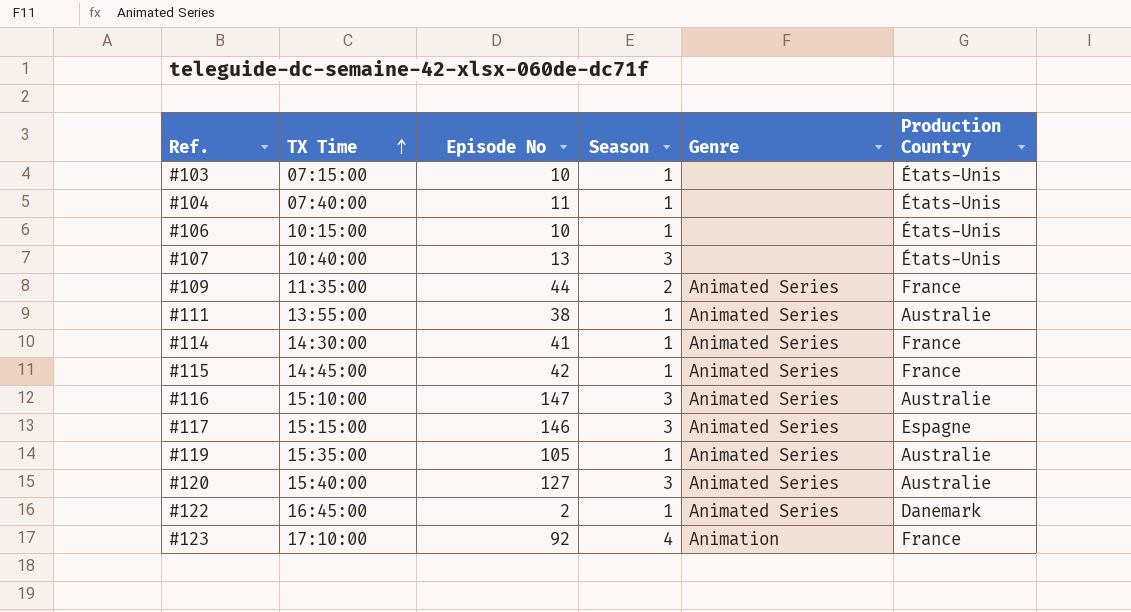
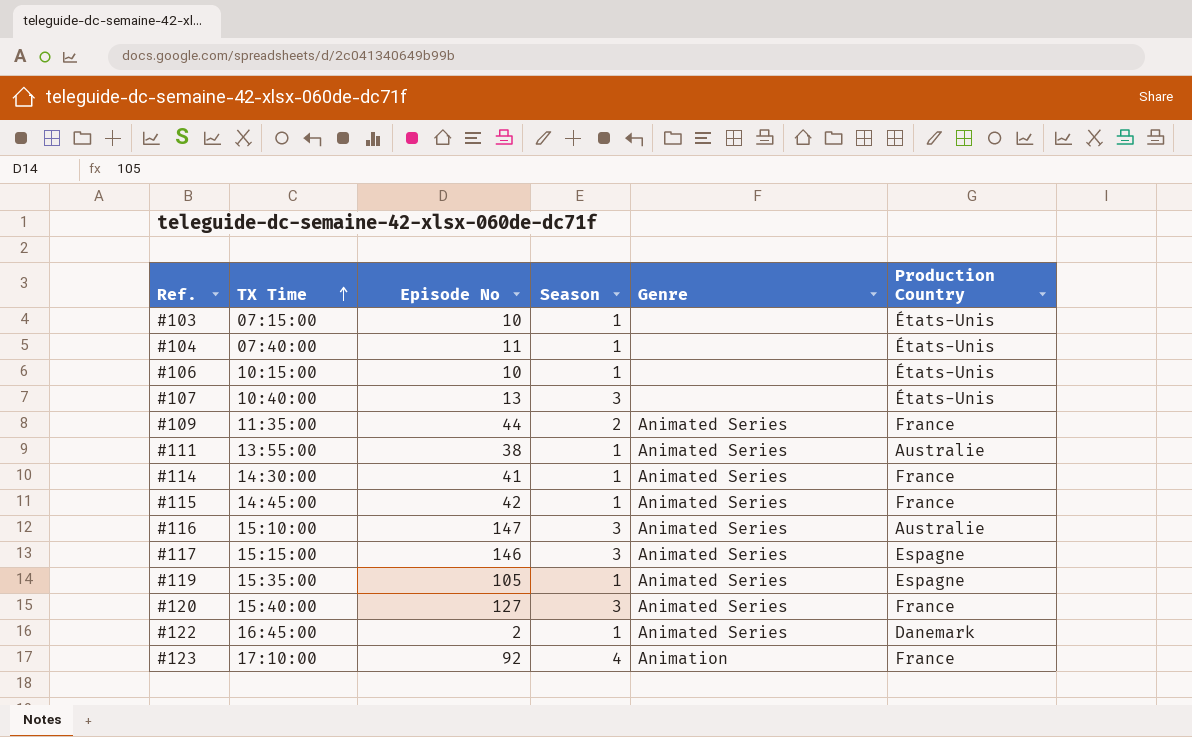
#119 | Production Country: Australie -> Espagne
#120 | Production Country: Australie -> France

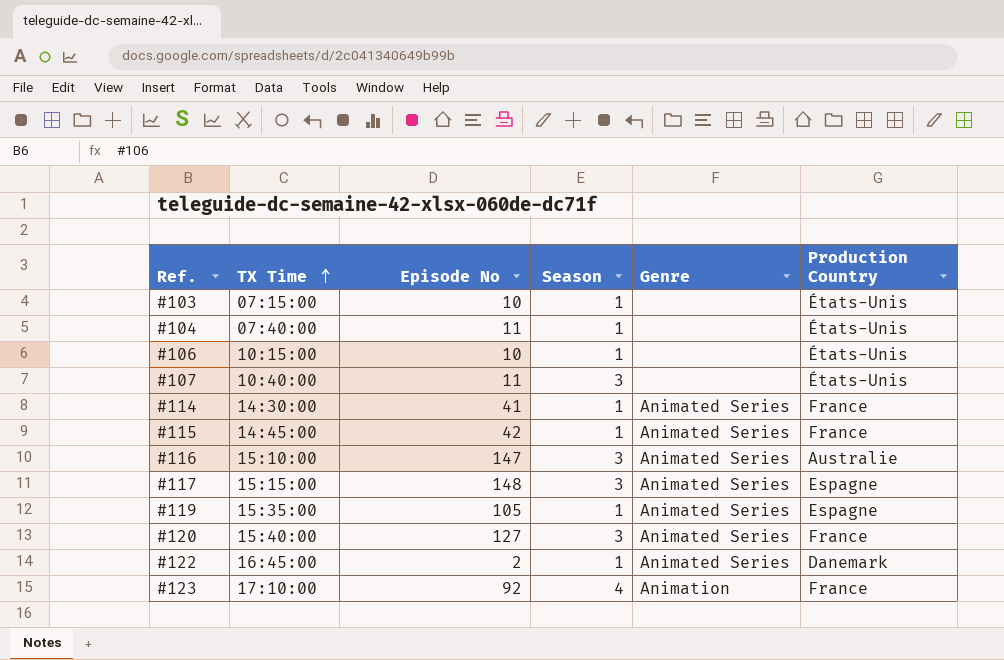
row #109: 11:35:00 | 44 | 2 | Animated Series | France -> none
row #111: 13:55:00 | 38 | 1 | Animated Series | Australie -> none
#107 | Episode No: 13 -> 11
#117 | Episode No: 146 -> 148

